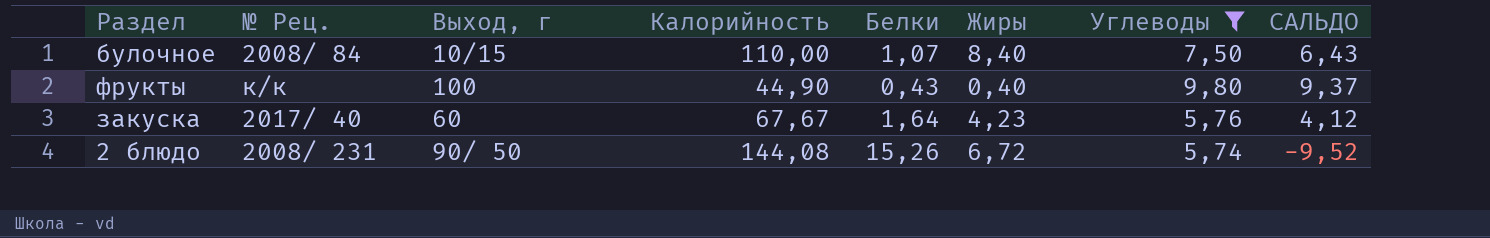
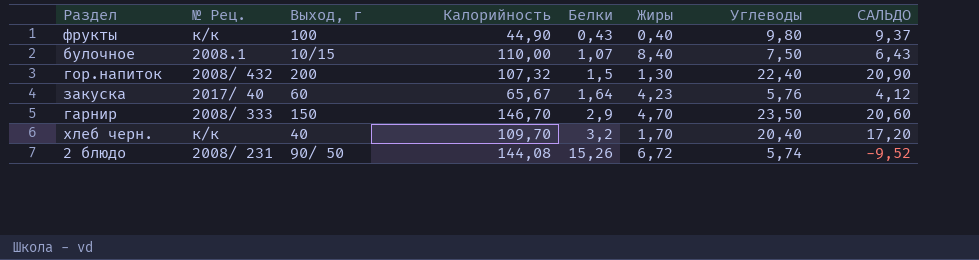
filter: Углеводы <= 9,80 -> none
row order: none -> Белки ascending
булочное | № Рец.: 2008/ 84 -> 2008.1
закуска | Калорийность: 67,67 -> 65,67

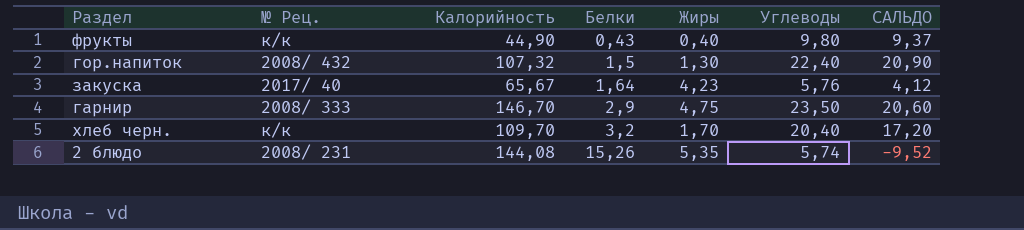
column Выход, г | position: 3 -> none
row булочное: 2008.1 | 10/15 | 110,00 | 1,07 | 8,40 | 7,50 | 6,43 -> none
гарнир | Жиры: 4,70 -> 4,75
2 блюдо | Жиры: 6,72 -> 5,35

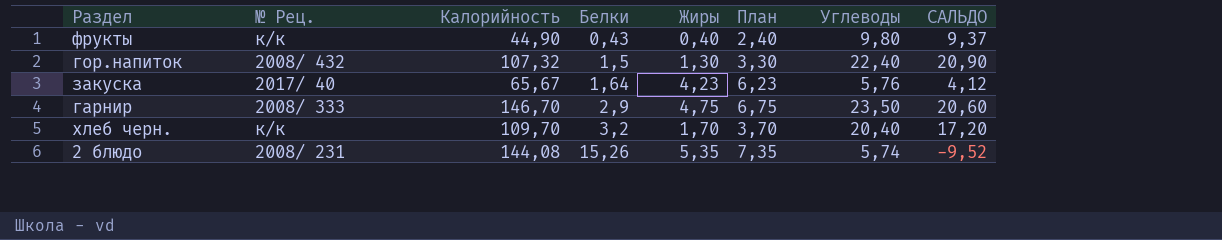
column План | formula: none -> [Жиры] + 2

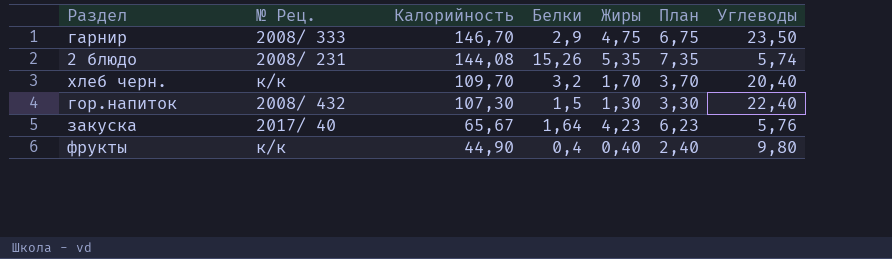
row order: Белки ascending -> Калорийность descending
column САЛЬДО | formula: [Углеводы] - [Белки] -> none
гор.напиток | Калорийность: 107,32 -> 107,30
фрукты | Белки: 0,43 -> 0,4

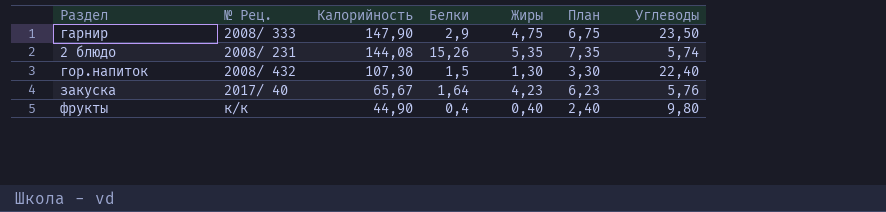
row хлеб черн.: к/к | 109,70 | 3,2 | 1,70 | 3,70 | 20,40 -> none
гарнир | Калорийность: 146,70 -> 147,90

